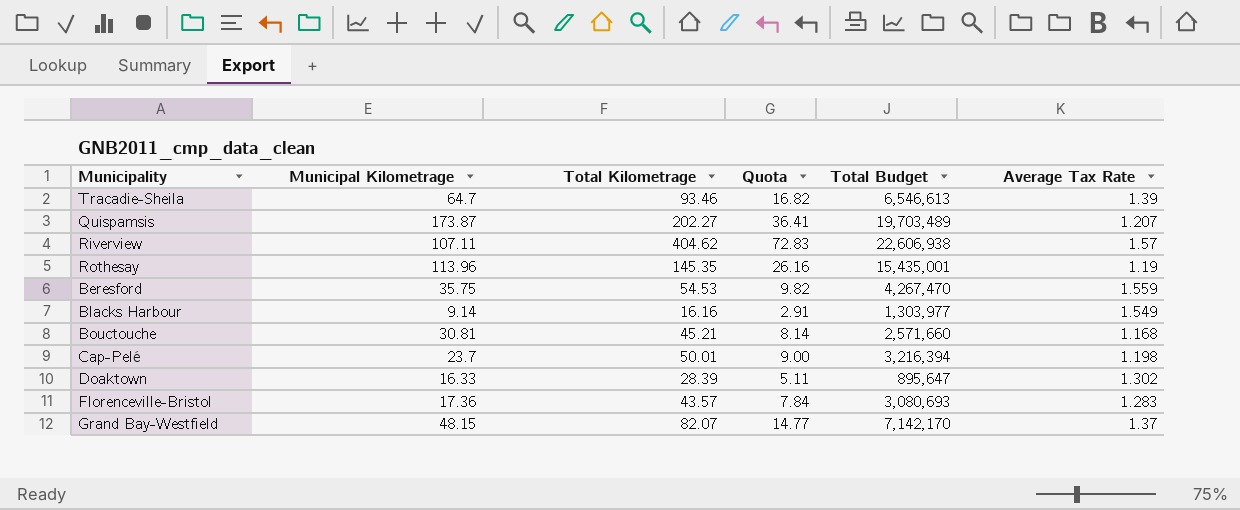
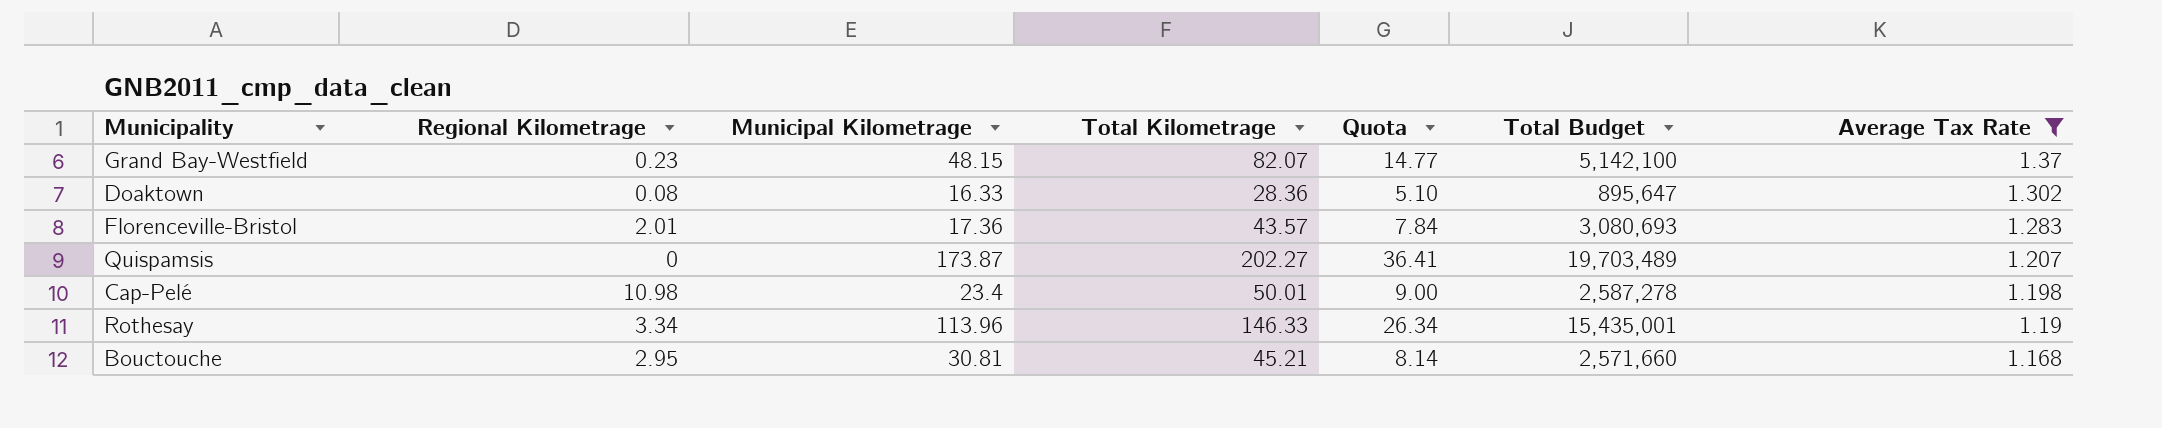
filter: none -> Average Tax Rate <= 1.37
row order: none -> Average Tax Rate descending
column Regional Kilometrage | position: none -> 2
Grand Bay-Westfield | Total Budget: 7,142,170 -> 5,142,100
Doaktown | Total Kilometrage: 28.39 -> 28.36
Doaktown | Quota: 5.11 -> 5.10
Cap-Pelé | Municipal Kilometrage: 23.7 -> 23.4
Cap-Pelé | Total Budget: 3,216,394 -> 2,587,278
Rothesay | Total Kilometrage: 145.35 -> 146.33
Rothesay | Quota: 26.16 -> 26.34

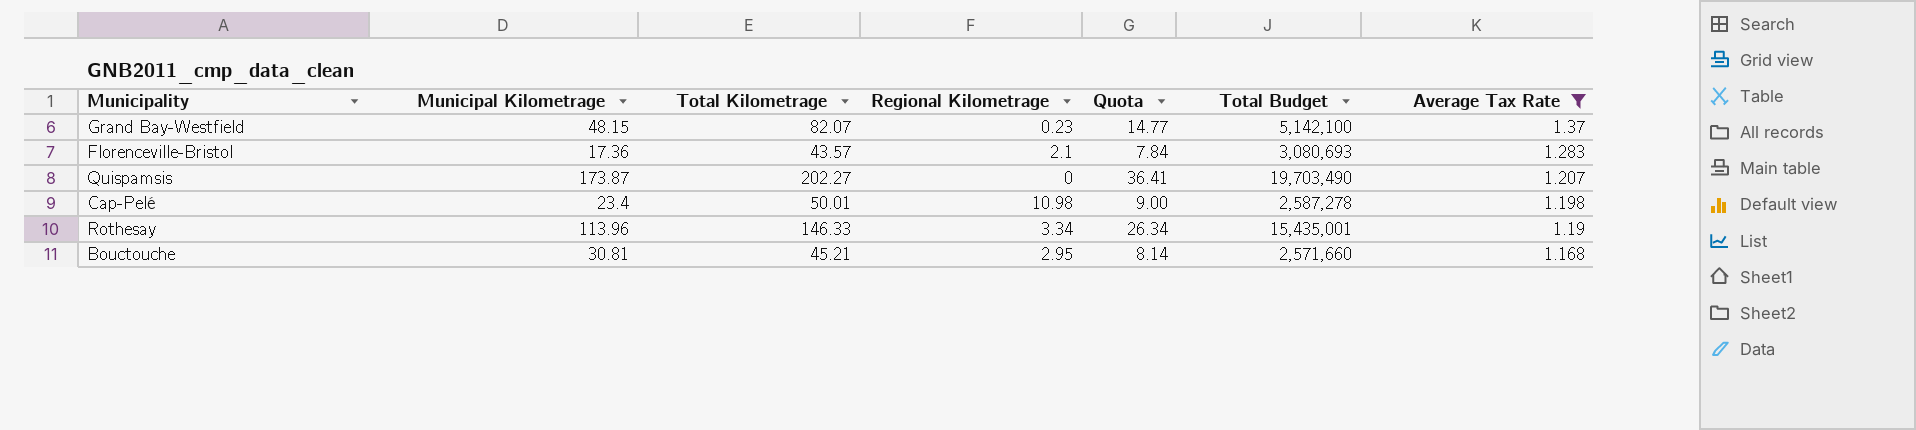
column Regional Kilometrage | position: 2 -> 4
row Doaktown: 0.08 | 16.33 | 28.36 | 5.10 | 895,647 | 1.302 -> none
Florenceville-Bristol | Regional Kilometrage: 2.01 -> 2.1
Quispamsis | Total Budget: 19,703,489 -> 19,703,490

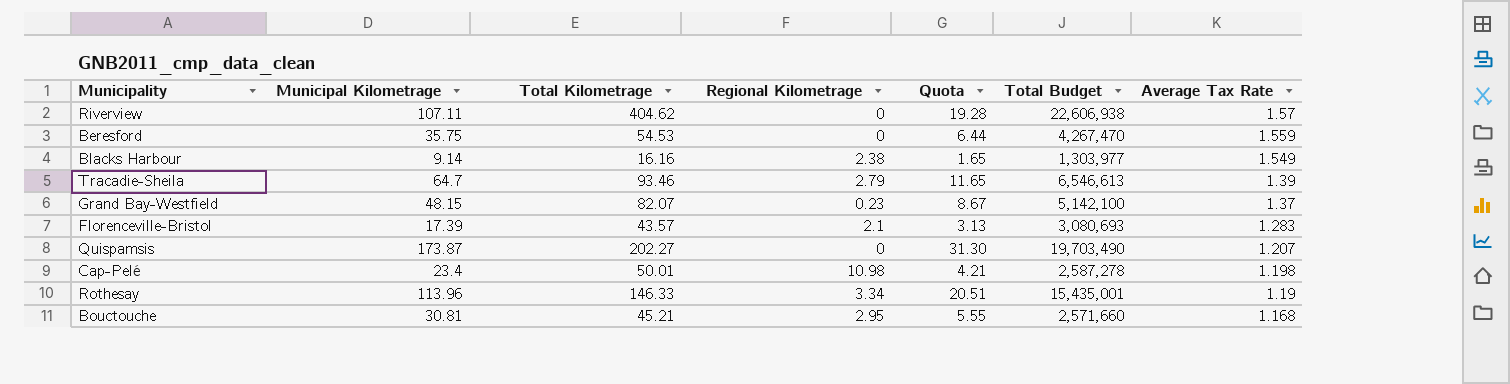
filter: Average Tax Rate <= 1.37 -> none
column Quota | formula: [Total Kilometrage] * 0.18 -> [Municipal Kilometrage] * 0.18
Florenceville-Bristol | Municipal Kilometrage: 17.36 -> 17.39

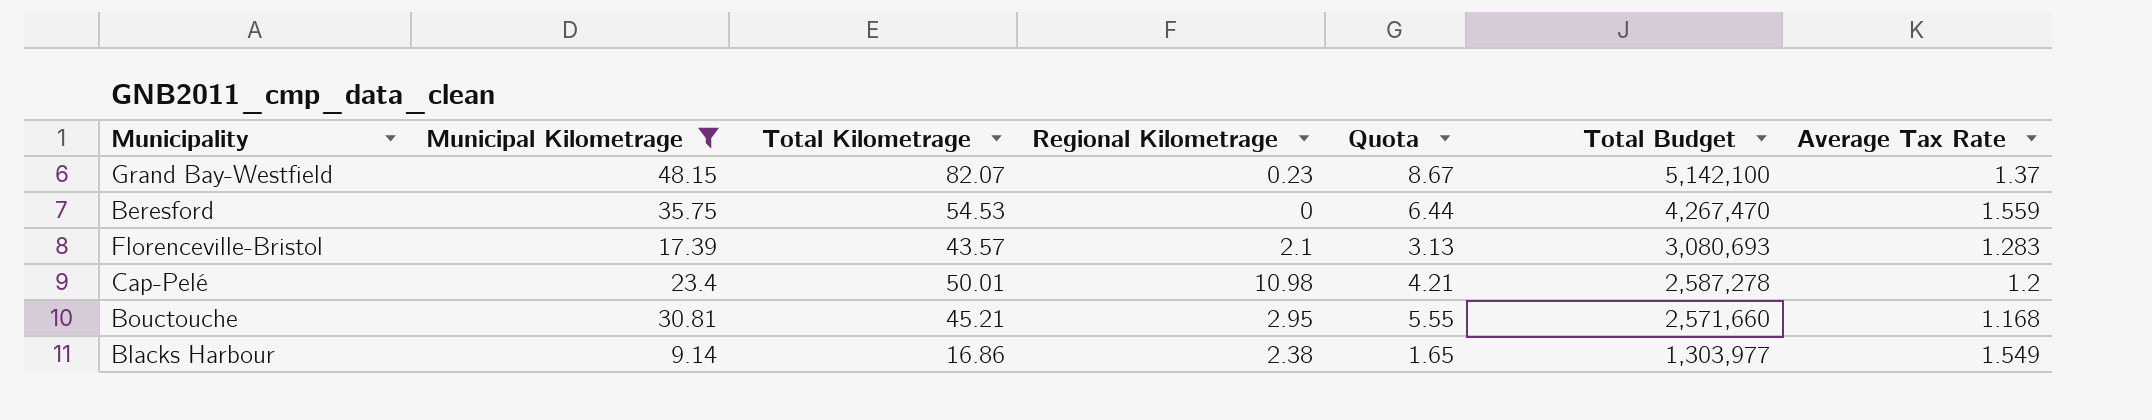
filter: none -> Municipal Kilometrage <= 48.15
row order: Average Tax Rate descending -> Total Budget descending
Cap-Pelé | Average Tax Rate: 1.198 -> 1.2
Blacks Harbour | Total Kilometrage: 16.16 -> 16.86

